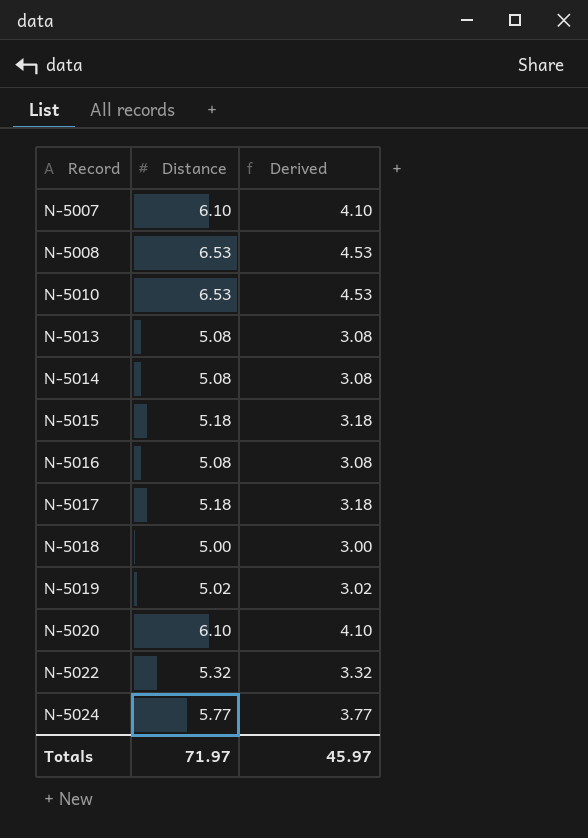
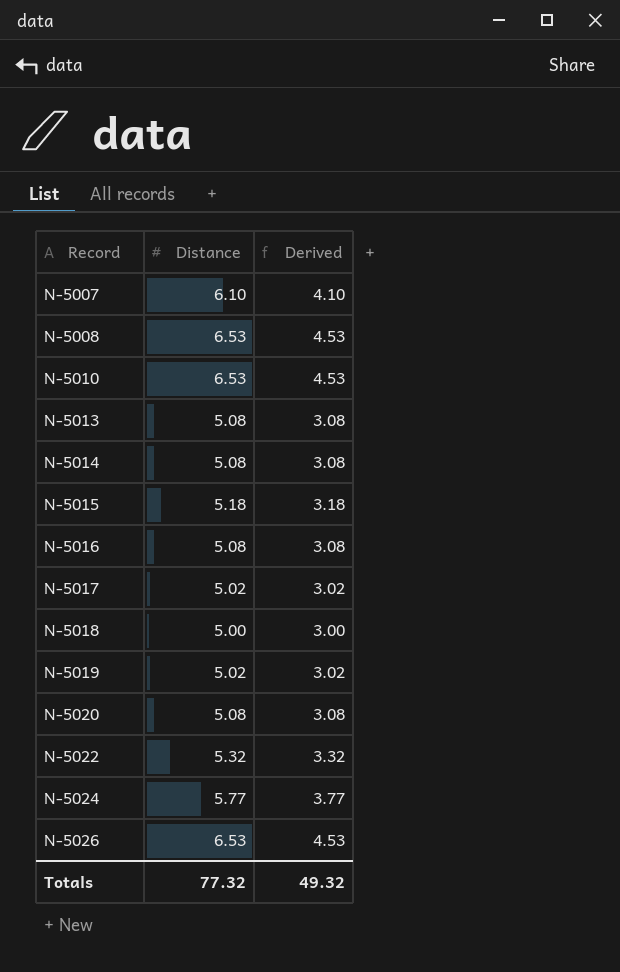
N-5017 | Distance: 5.18 -> 5.02
N-5017 | Derived: 3.18 -> 3.02
N-5020 | Distance: 6.10 -> 5.08
N-5020 | Derived: 4.10 -> 3.08
row N-5026: none -> 6.53 | 4.53
Totals | Distance: 71.97 -> 77.32
Totals | Derived: 45.97 -> 49.32

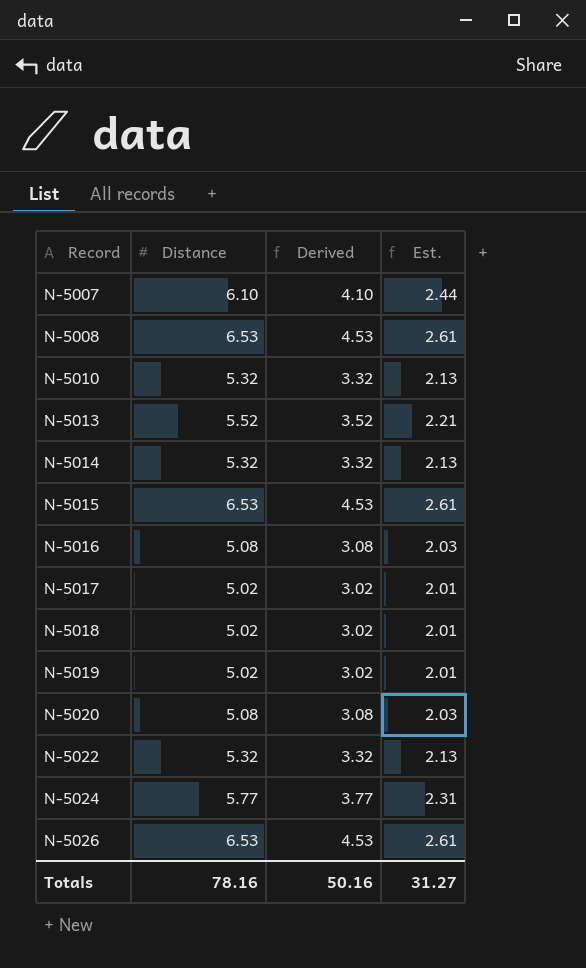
column Est. | formula: none -> [Distance] * 0.4
N-5010 | Distance: 6.53 -> 5.32
N-5010 | Derived: 4.53 -> 3.32
N-5013 | Distance: 5.08 -> 5.52
N-5013 | Derived: 3.08 -> 3.52
N-5014 | Distance: 5.08 -> 5.32
N-5014 | Derived: 3.08 -> 3.32
N-5015 | Distance: 5.18 -> 6.53
N-5015 | Derived: 3.18 -> 4.53
N-5018 | Distance: 5.00 -> 5.02
N-5018 | Derived: 3.00 -> 3.02
Totals | Distance: 77.32 -> 78.16
Totals | Derived: 49.32 -> 50.16

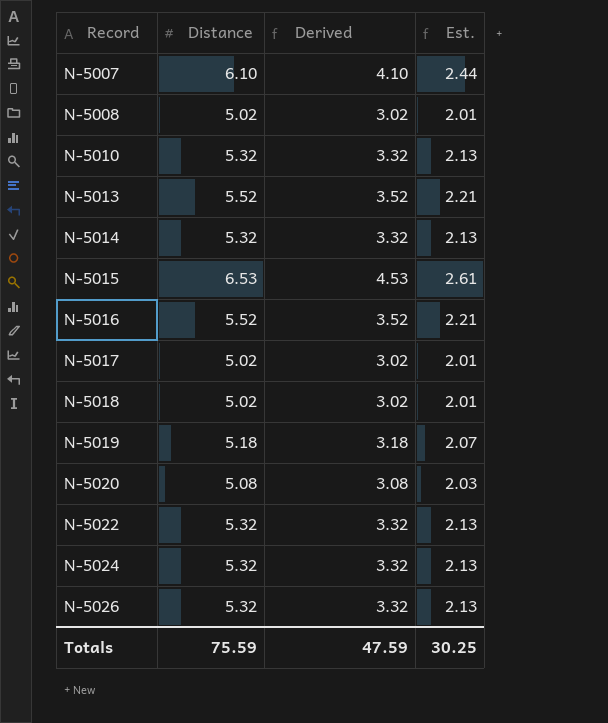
N-5008 | Distance: 6.53 -> 5.02
N-5008 | Derived: 4.53 -> 3.02
N-5008 | Est.: 2.61 -> 2.01
N-5016 | Distance: 5.08 -> 5.52
N-5016 | Derived: 3.08 -> 3.52
N-5016 | Est.: 2.03 -> 2.21
N-5019 | Distance: 5.02 -> 5.18
N-5019 | Derived: 3.02 -> 3.18
N-5019 | Est.: 2.01 -> 2.07
N-5024 | Distance: 5.77 -> 5.32
N-5024 | Derived: 3.77 -> 3.32
N-5024 | Est.: 2.31 -> 2.13
N-5026 | Distance: 6.53 -> 5.32
N-5026 | Derived: 4.53 -> 3.32
N-5026 | Est.: 2.61 -> 2.13
Totals | Distance: 78.16 -> 75.59
Totals | Derived: 50.16 -> 47.59
Totals | Est.: 31.27 -> 30.25

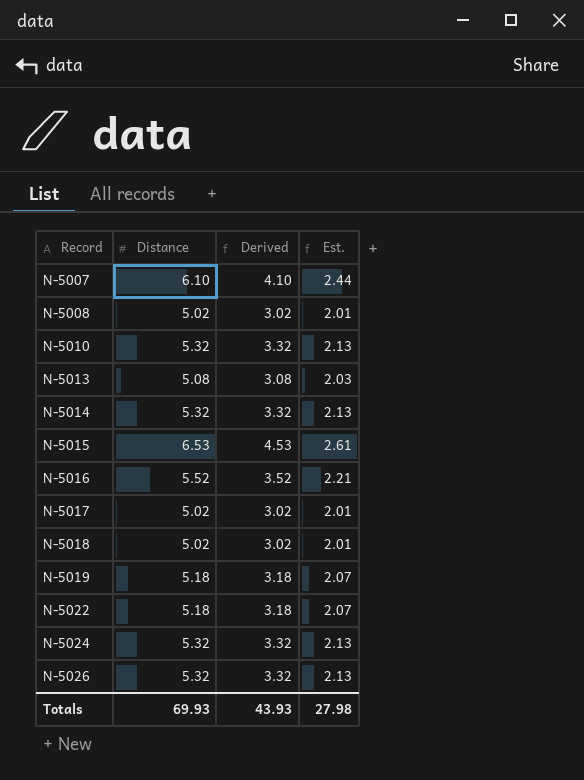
row N-5020: 5.08 | 3.08 | 2.03 -> none
N-5013 | Distance: 5.52 -> 5.08
N-5013 | Derived: 3.52 -> 3.08
N-5013 | Est.: 2.21 -> 2.03
N-5022 | Distance: 5.32 -> 5.18
N-5022 | Derived: 3.32 -> 3.18
N-5022 | Est.: 2.13 -> 2.07
Totals | Distance: 75.59 -> 69.93
Totals | Derived: 47.59 -> 43.93
Totals | Est.: 30.25 -> 27.98

